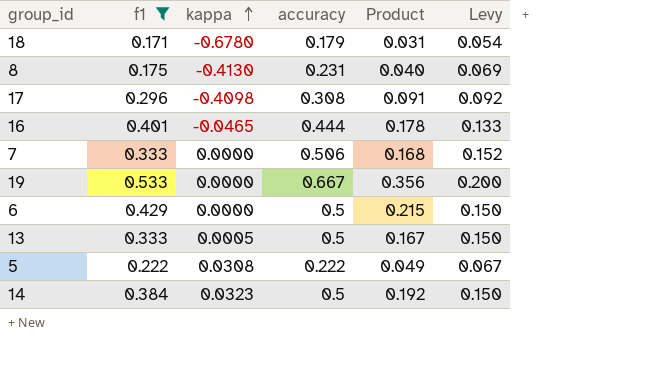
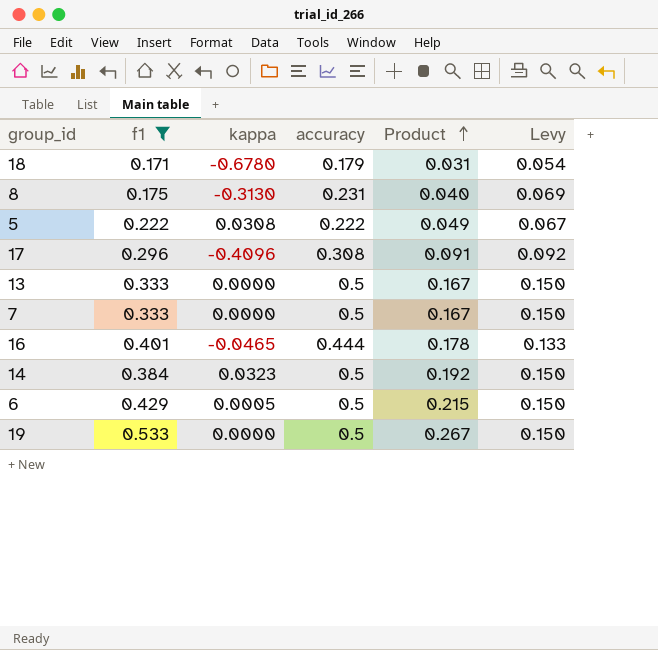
row order: kappa ascending -> Product ascending
8 | kappa: -0.4130 -> -0.3130
17 | kappa: -0.4098 -> -0.4096
13 | kappa: 0.0005 -> 0.0000
7 | accuracy: 0.506 -> 0.5
7 | Product: 0.168 -> 0.167
7 | Levy: 0.152 -> 0.150
6 | kappa: 0.0000 -> 0.0005
19 | accuracy: 0.667 -> 0.5
19 | Product: 0.356 -> 0.267
19 | Levy: 0.200 -> 0.150

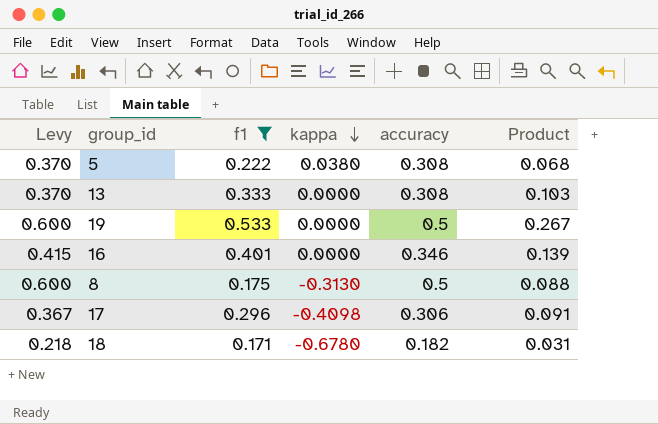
row order: Product ascending -> kappa descending
column Levy | formula: [accuracy] * 0.3 -> [accuracy] * 1.2
column Levy | position: 6 -> 1
row 7: 0.333 | 0.0000 | 0.5 | 0.167 | 0.150 -> none
row 14: 0.384 | 0.0323 | 0.5 | 0.192 | 0.150 -> none
row 6: 0.429 | 0.0005 | 0.5 | 0.215 | 0.150 -> none
5 | kappa: 0.0308 -> 0.0380
5 | accuracy: 0.222 -> 0.308
5 | Product: 0.049 -> 0.068
13 | accuracy: 0.5 -> 0.308
13 | Product: 0.167 -> 0.103
16 | kappa: -0.0465 -> 0.0000
16 | accuracy: 0.444 -> 0.346
16 | Product: 0.178 -> 0.139
8 | accuracy: 0.231 -> 0.5
8 | Product: 0.040 -> 0.088
17 | kappa: -0.4096 -> -0.4098
17 | accuracy: 0.308 -> 0.306
18 | accuracy: 0.179 -> 0.182

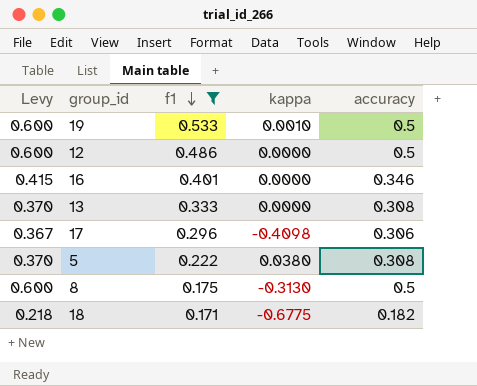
row order: kappa descending -> f1 descending
column Product | formula: [f1] * [accuracy] -> none
19 | kappa: 0.0000 -> 0.0010
row 12: none -> 0.600 | 0.486 | 0.0000 | 0.5
18 | kappa: -0.6780 -> -0.6775

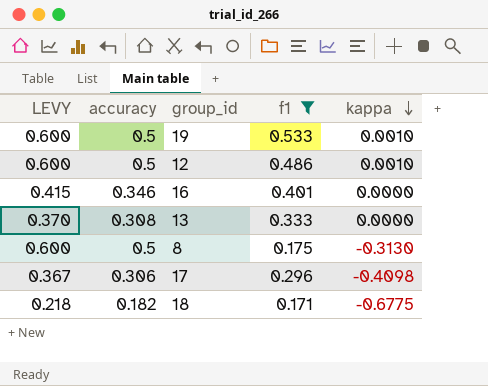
row order: f1 descending -> kappa descending
column name: Levy -> LEVY
column accuracy | position: 5 -> 2
row 5: 0.370 | 0.222 | 0.0380 | 0.308 -> none
12 | kappa: 0.0000 -> 0.0010

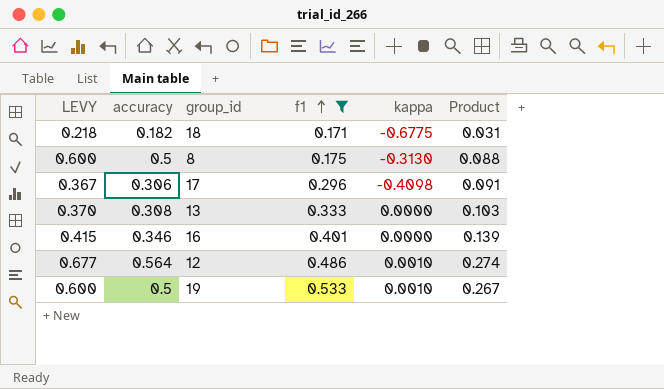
row order: kappa descending -> f1 ascending
column Product | formula: none -> [accuracy] * [f1]
12 | LEVY: 0.600 -> 0.677
12 | accuracy: 0.5 -> 0.564

